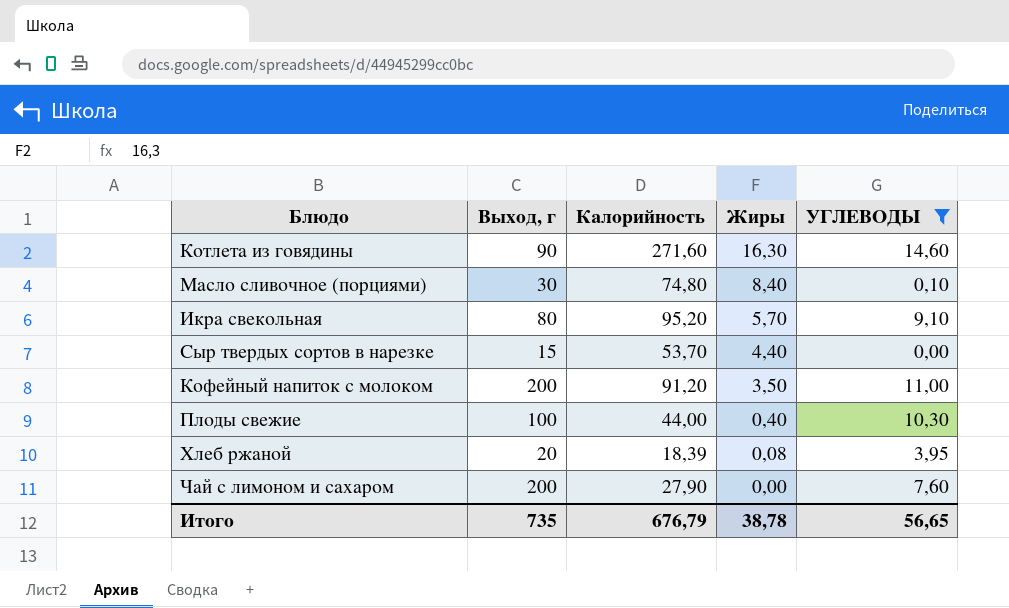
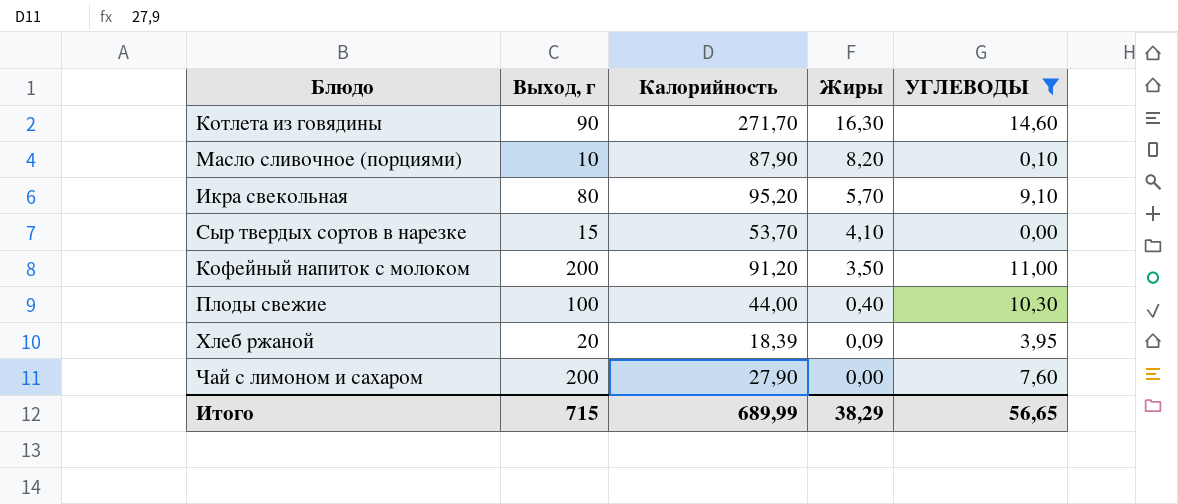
Котлета из говядины | Калорийность: 271,60 -> 271,70
Масло сливочное (порциями) | Выход, г: 30 -> 10
Масло сливочное (порциями) | Калорийность: 74,80 -> 87,90
Масло сливочное (порциями) | Жиры: 8,40 -> 8,20
Сыр твердых сортов в нарезке | Жиры: 4,40 -> 4,10
Хлеб ржаной | Жиры: 0,08 -> 0,09
Итого | Выход, г: 735 -> 715
Итого | Калорийность: 676,79 -> 689,99
Итого | Жиры: 38,78 -> 38,29

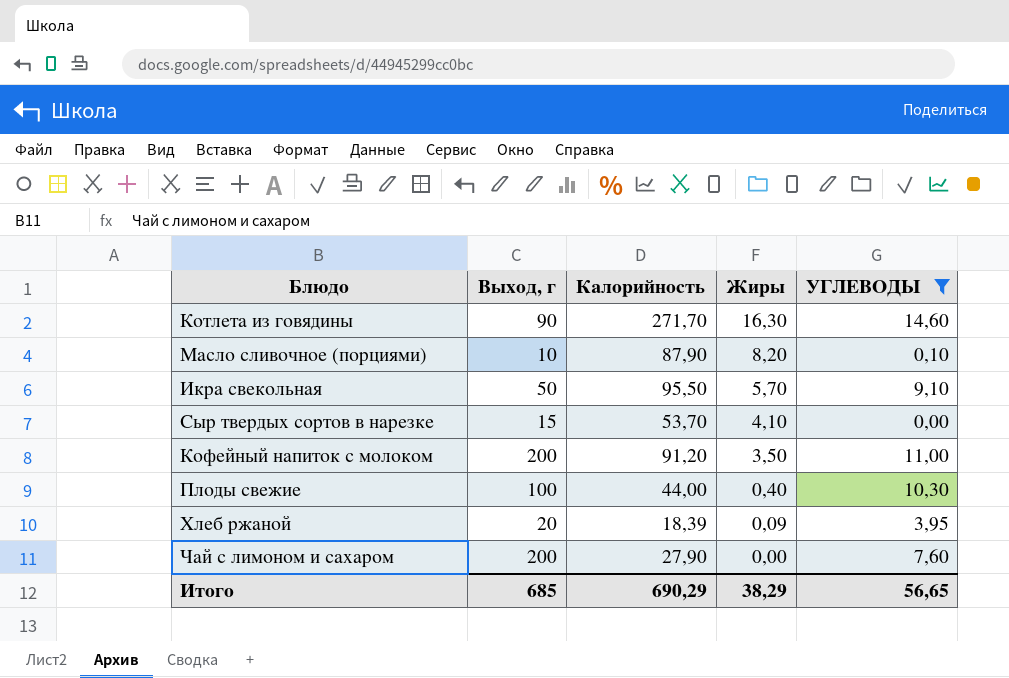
Икра свекольная | Выход, г: 80 -> 50
Икра свекольная | Калорийность: 95,20 -> 95,50
Итого | Выход, г: 715 -> 685
Итого | Калорийность: 689,99 -> 690,29

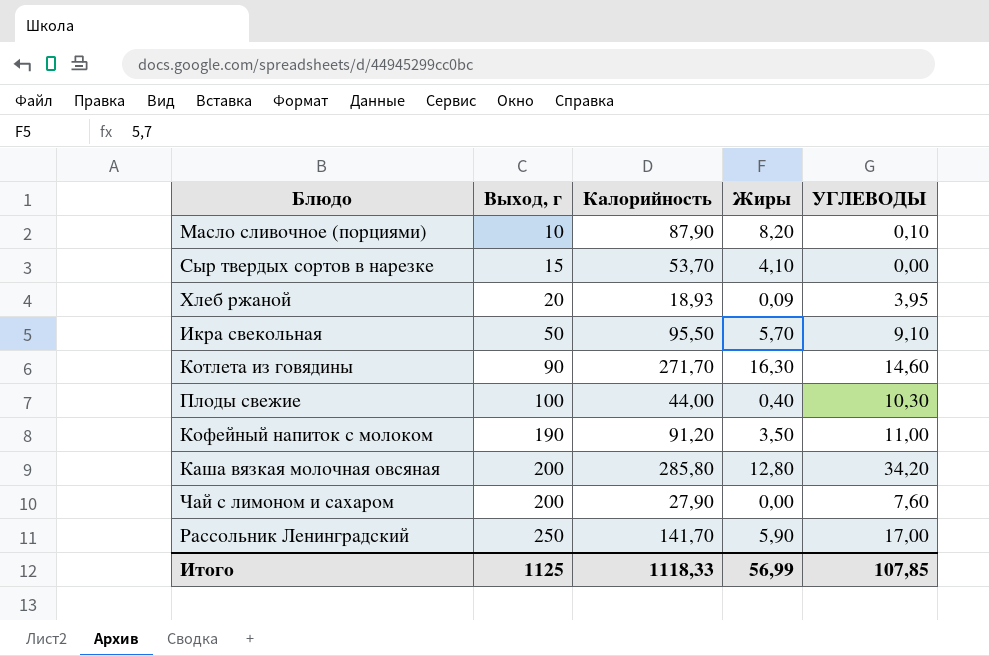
filter: УГЛЕВОДЫ <= 14,60 -> none
row order: Жиры descending -> Выход, г ascending
Хлеб ржаной | Калорийность: 18,39 -> 18,93
Кофейный напиток с молоком | Выход, г: 200 -> 190
Итого | Выход, г: 685 -> 1125
Итого | Калорийность: 690,29 -> 1118,33
Итого | Жиры: 38,29 -> 56,99
Итого | УГЛЕВОДЫ: 56,65 -> 107,85

